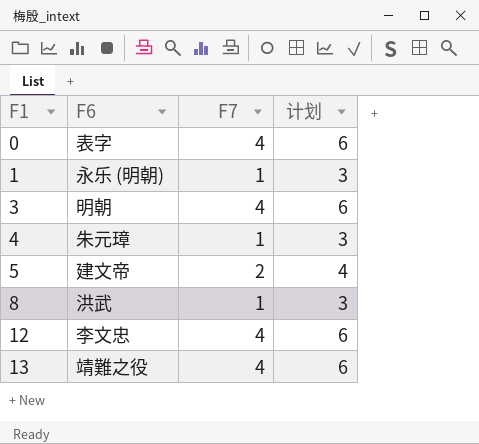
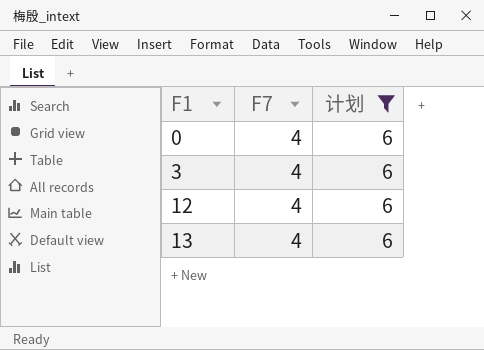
filter: none -> 计划 = 6
column F6 | position: 2 -> none

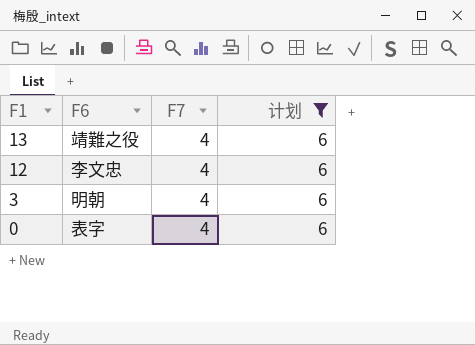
row order: F1 ascending -> F1 descending
column F6 | position: none -> 2

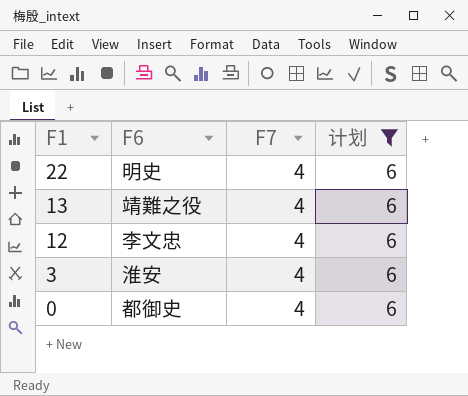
row 22: none -> 明史 | 4 | 6
3 | F6: 明朝 -> 淮安
0 | F6: 表字 -> 都御史

